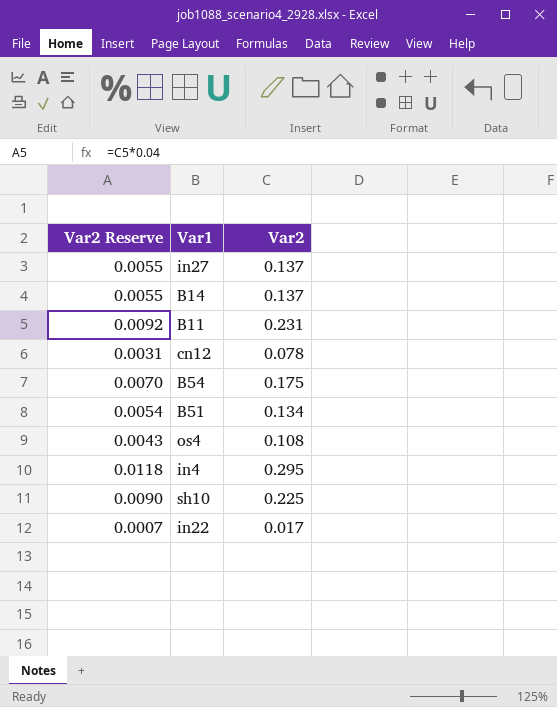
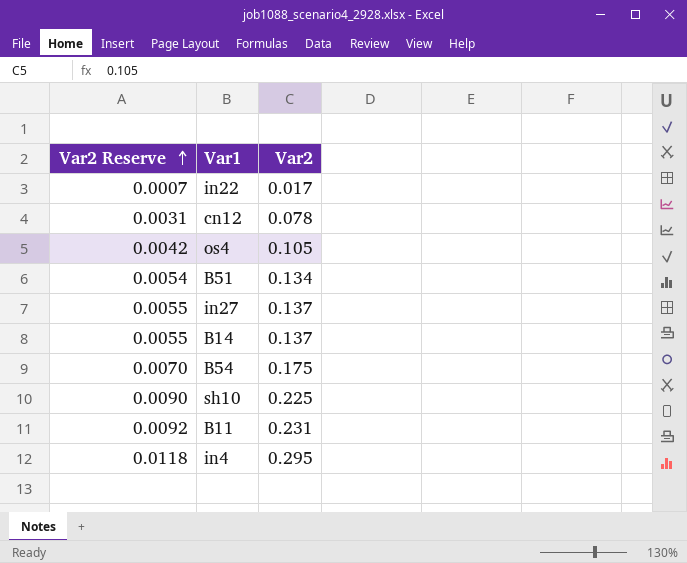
row order: none -> Var2 Reserve ascending
os4 | Var2 Reserve: 0.0043 -> 0.0042
os4 | Var2: 0.108 -> 0.105

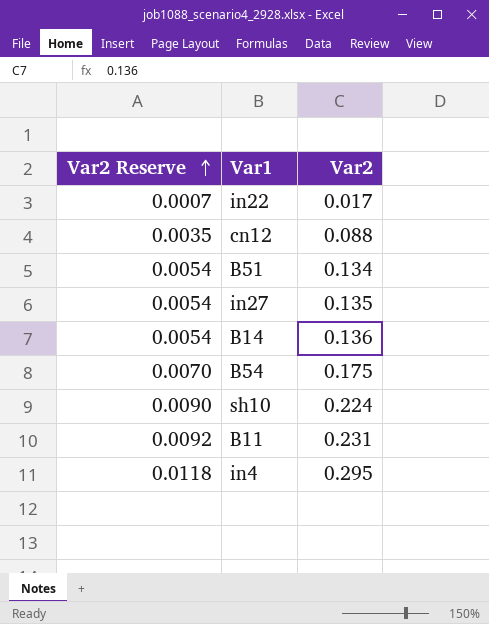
row os4: 0.0042 | 0.105 -> none
cn12 | Var2 Reserve: 0.0031 -> 0.0035
cn12 | Var2: 0.078 -> 0.088
in27 | Var2 Reserve: 0.0055 -> 0.0054
in27 | Var2: 0.137 -> 0.135
B14 | Var2 Reserve: 0.0055 -> 0.0054
B14 | Var2: 0.137 -> 0.136
sh10 | Var2: 0.225 -> 0.224

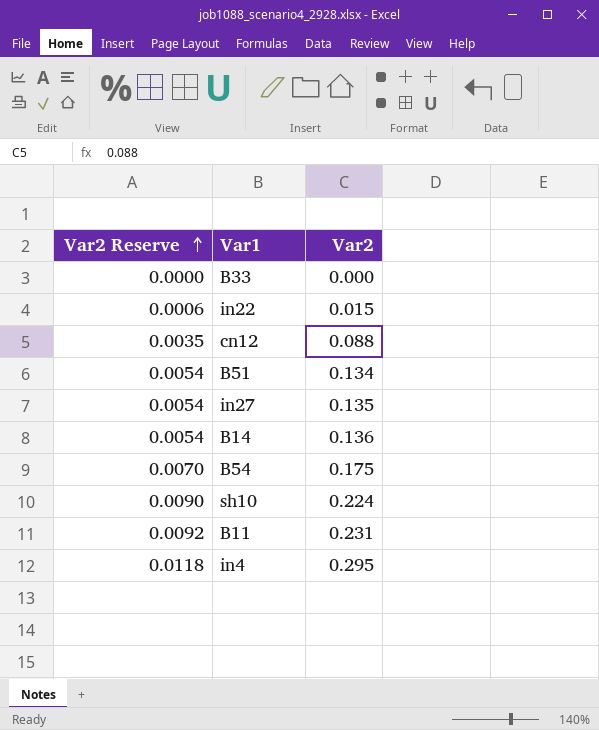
row B33: none -> 0.0000 | 0.000
in22 | Var2 Reserve: 0.0007 -> 0.0006
in22 | Var2: 0.017 -> 0.015

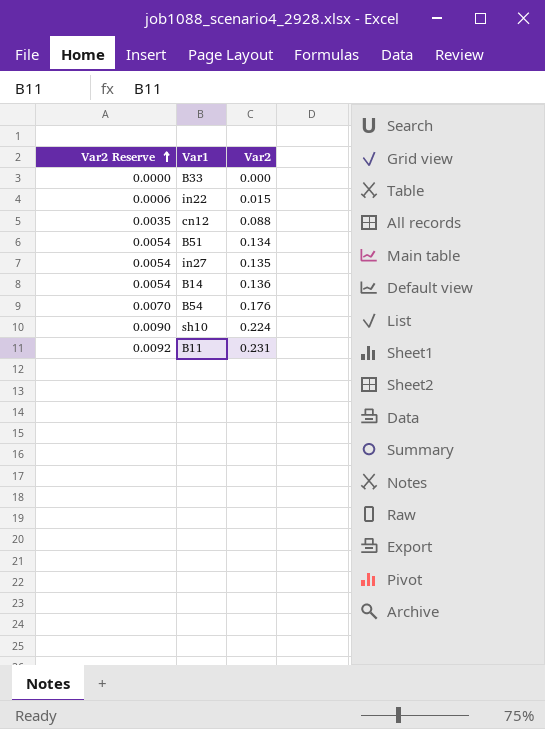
row in4: 0.0118 | 0.295 -> none
B54 | Var2: 0.175 -> 0.176

